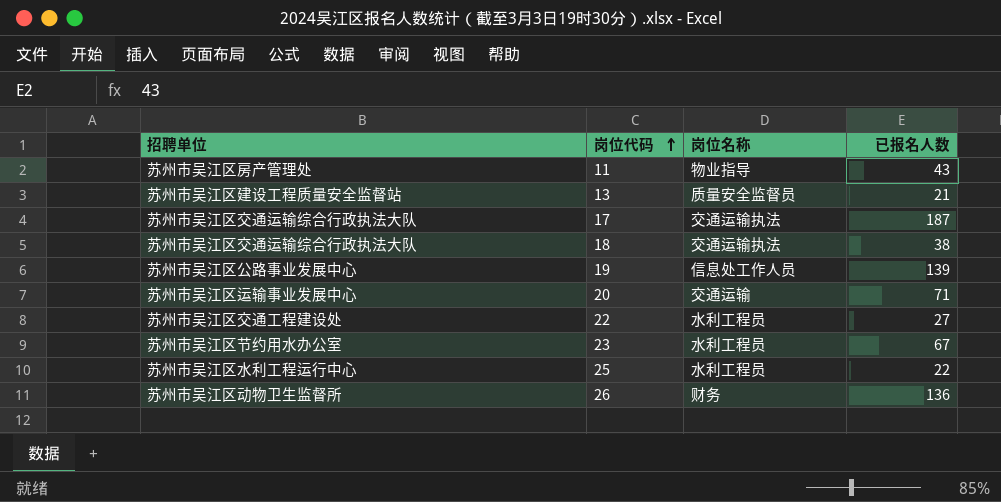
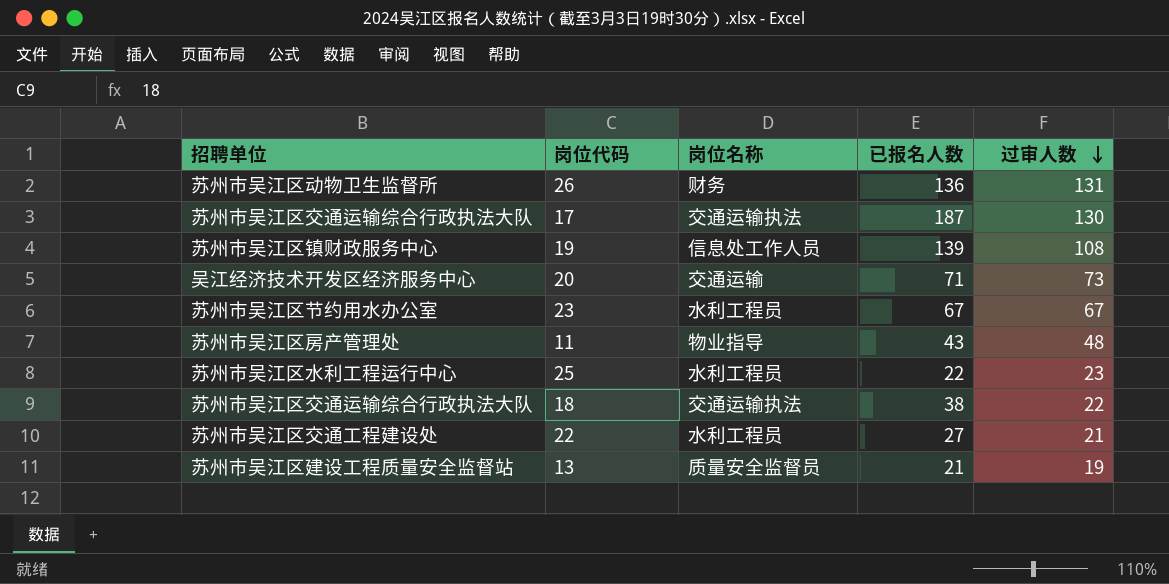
row order: 岗位代码 ascending -> 过审人数 descending
column 过审人数 | position: none -> 5
19 | 招聘单位: 苏州市吴江区公路事业发展中心 -> 苏州市吴江区镇财政服务中心
20 | 招聘单位: 苏州市吴江区运输事业发展中心 -> 吴江经济技术开发区经济服务中心

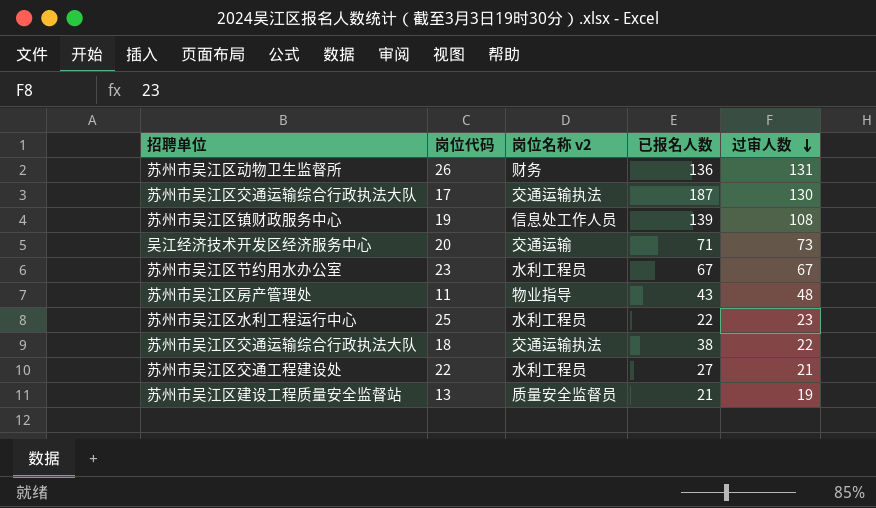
column name: 岗位名称 -> 岗位名称 v2

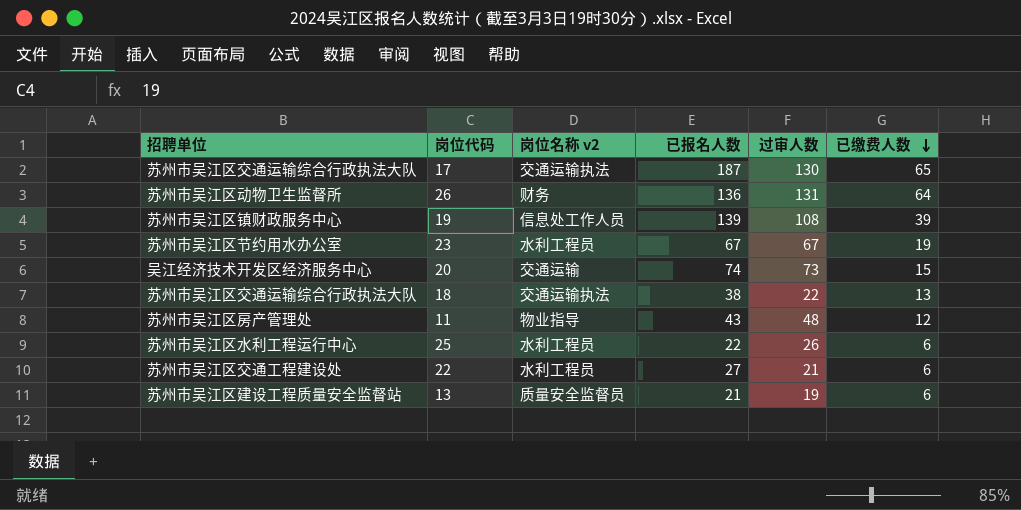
row order: 过审人数 descending -> 已缴费人数 descending
column 已缴费人数 | position: none -> 6
20 | 已报名人数: 71 -> 74
25 | 过审人数: 23 -> 26

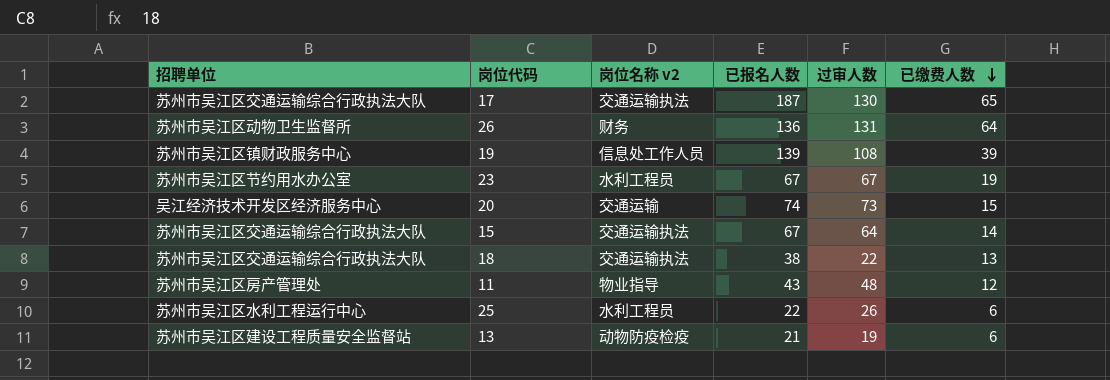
row 22: 苏州市吴江区交通工程建设处 | 水利工程员 | 27 | 21 | 6 -> none
row 15: none -> 苏州市吴江区交通运输综合行政执法大队 | 交通运输执法 | 67 | 64 | 14
13 | 岗位名称 v2: 质量安全监督员 -> 动物防疫检疫

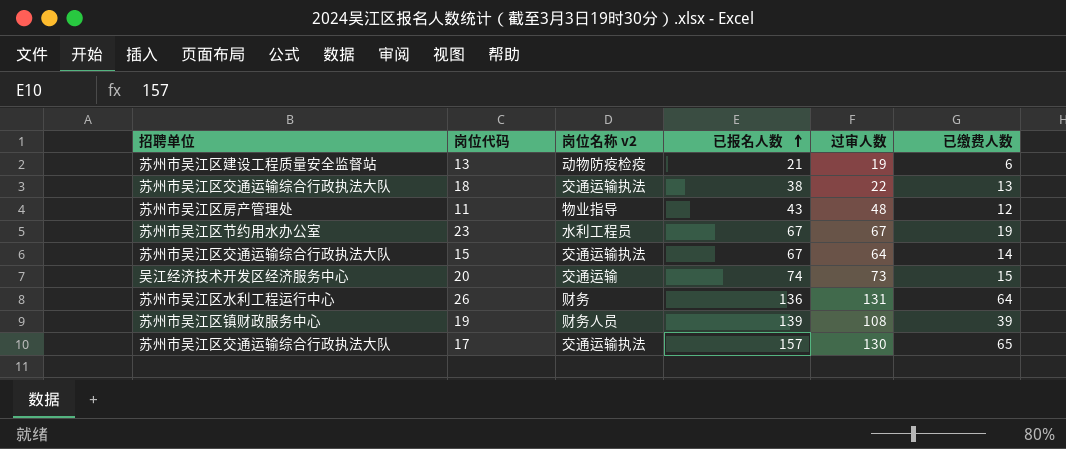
row order: 已缴费人数 descending -> 已报名人数 ascending
row 25: 苏州市吴江区水利工程运行中心 | 水利工程员 | 22 | 26 | 6 -> none
26 | 招聘单位: 苏州市吴江区动物卫生监督所 -> 苏州市吴江区水利工程运行中心
19 | 岗位名称 v2: 信息处工作人员 -> 财务人员
17 | 已报名人数: 187 -> 157

